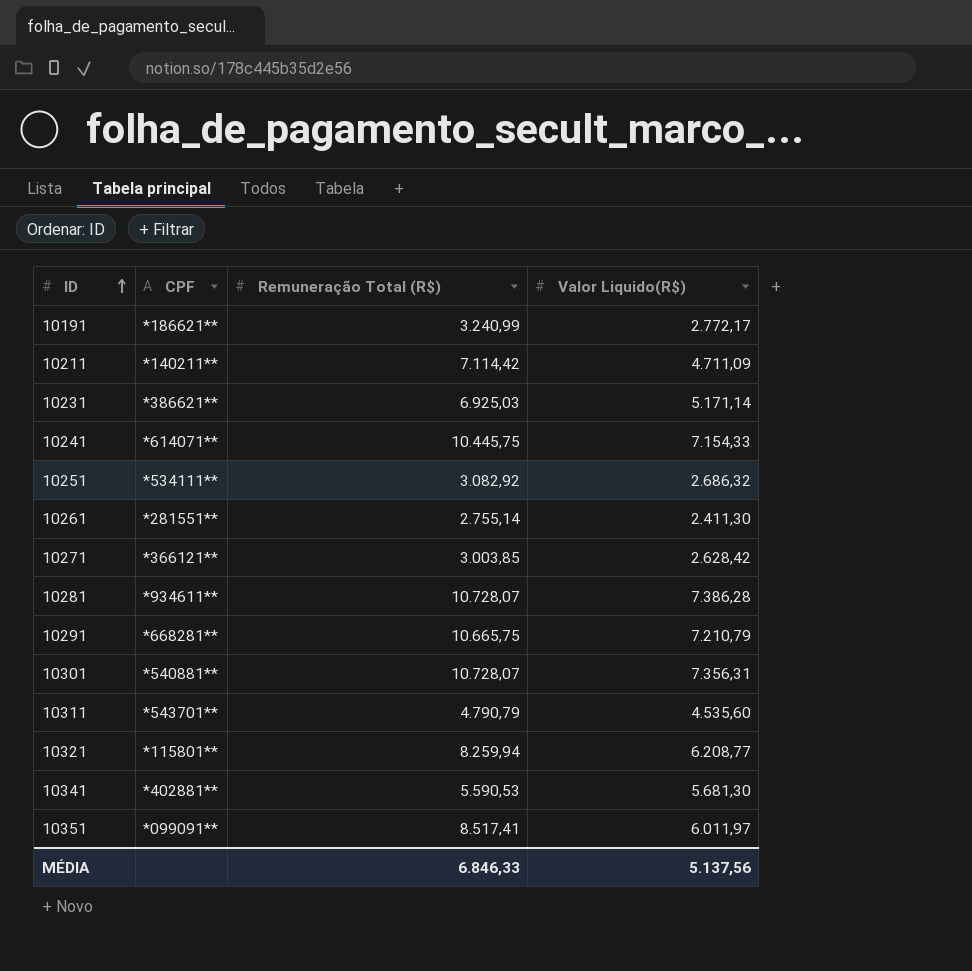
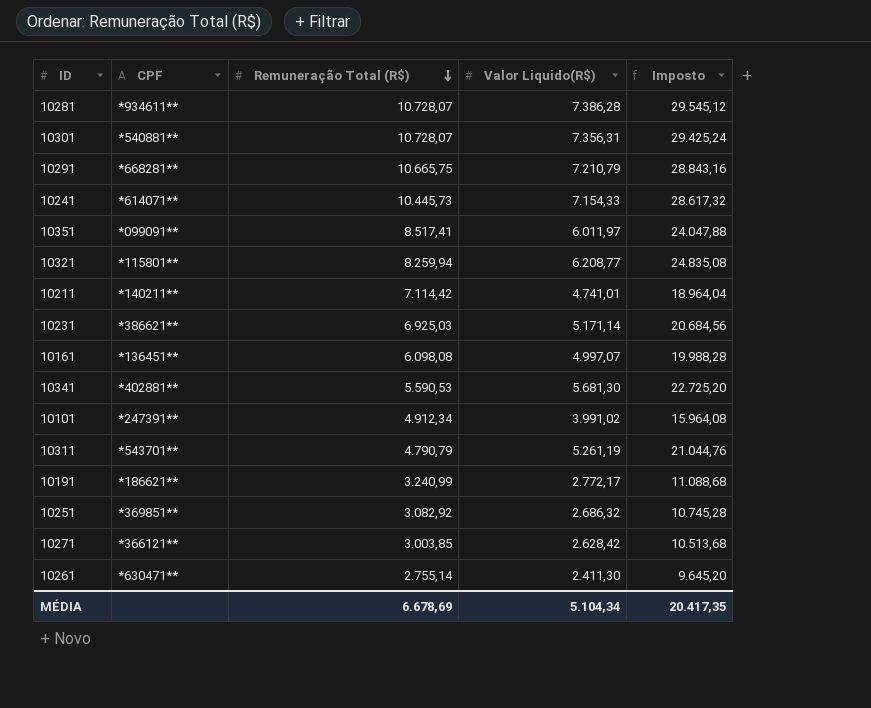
row order: ID ascending -> Remuneração Total (R$) descending
column Imposto | formula: none -> [Valor Liquido(R$)] * 4
10241 | Remuneração Total (R$): 10.445,75 -> 10.445,73
10211 | Valor Liquido(R$): 4.711,09 -> 4.741,01
row 10161: none -> *136451** | 6.098,08 | 4.997,07 | 19.988,28
row 10101: none -> *247391** | 4.912,34 | 3.991,02 | 15.964,08
10311 | Valor Liquido(R$): 4.535,60 -> 5.261,19
10251 | CPF: *534111** -> *369851**
10261 | CPF: *281551** -> *630471**
MÉDIA | Remuneração Total (R$): 6.846,33 -> 6.678,69
MÉDIA | Valor Liquido(R$): 5.137,56 -> 5.104,34

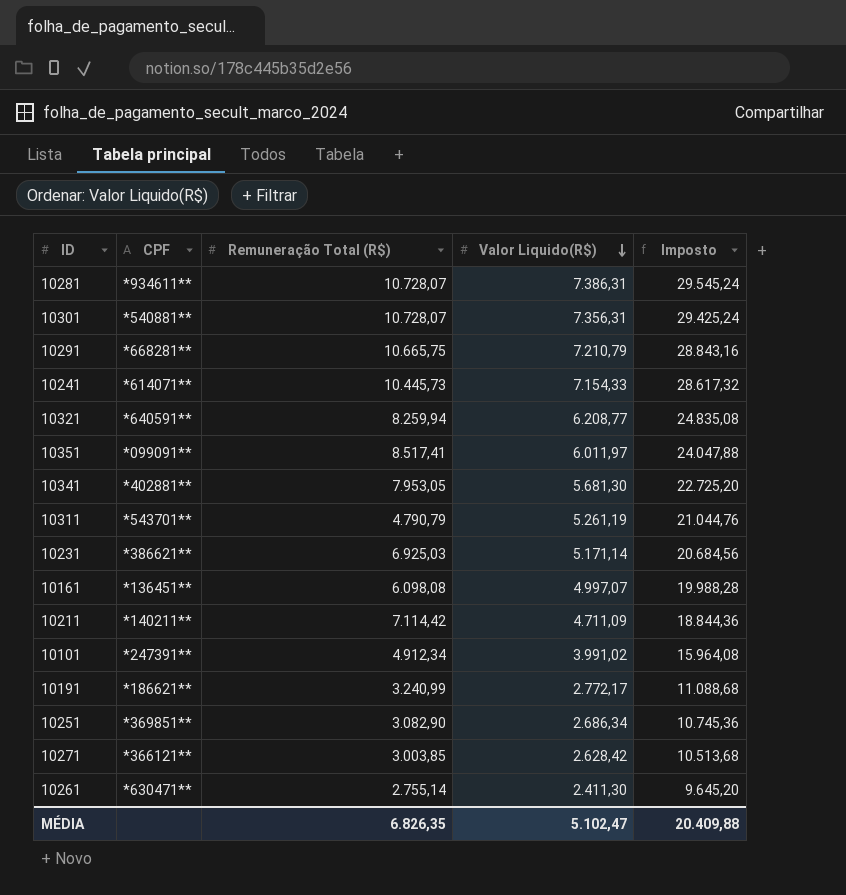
row order: Remuneração Total (R$) descending -> Valor Liquido(R$) descending
10281 | Valor Liquido(R$): 7.386,28 -> 7.386,31
10281 | Imposto: 29.545,12 -> 29.545,24
10321 | CPF: *115801** -> *640591**
10341 | Remuneração Total (R$): 5.590,53 -> 7.953,05
10211 | Valor Liquido(R$): 4.741,01 -> 4.711,09
10211 | Imposto: 18.964,04 -> 18.844,36
10251 | Remuneração Total (R$): 3.082,92 -> 3.082,90
10251 | Valor Liquido(R$): 2.686,32 -> 2.686,34
10251 | Imposto: 10.745,28 -> 10.745,36
MÉDIA | Remuneração Total (R$): 6.678,69 -> 6.826,35
MÉDIA | Valor Liquido(R$): 5.104,34 -> 5.102,47
MÉDIA | Imposto: 20.417,35 -> 20.409,88

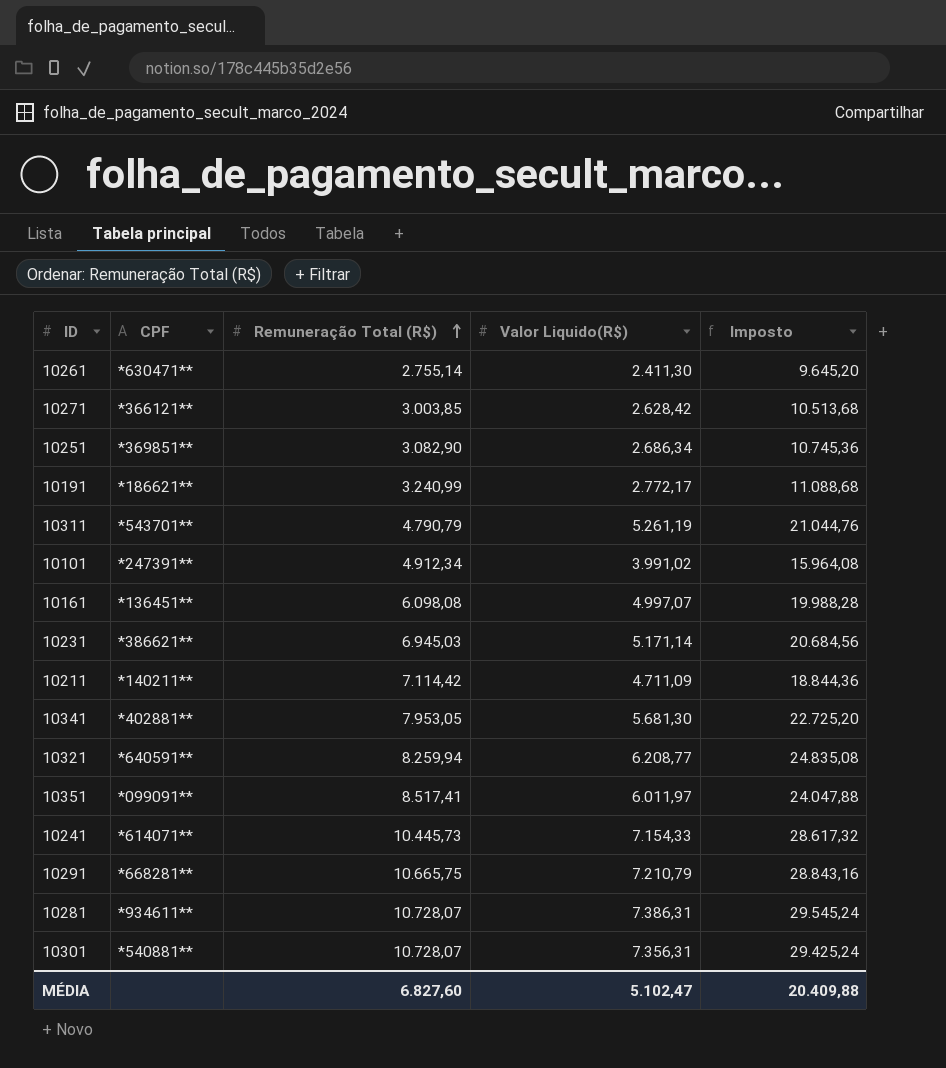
row order: Valor Liquido(R$) descending -> Remuneração Total (R$) ascending
10231 | Remuneração Total (R$): 6.925,03 -> 6.945,03
MÉDIA | Remuneração Total (R$): 6.826,35 -> 6.827,60

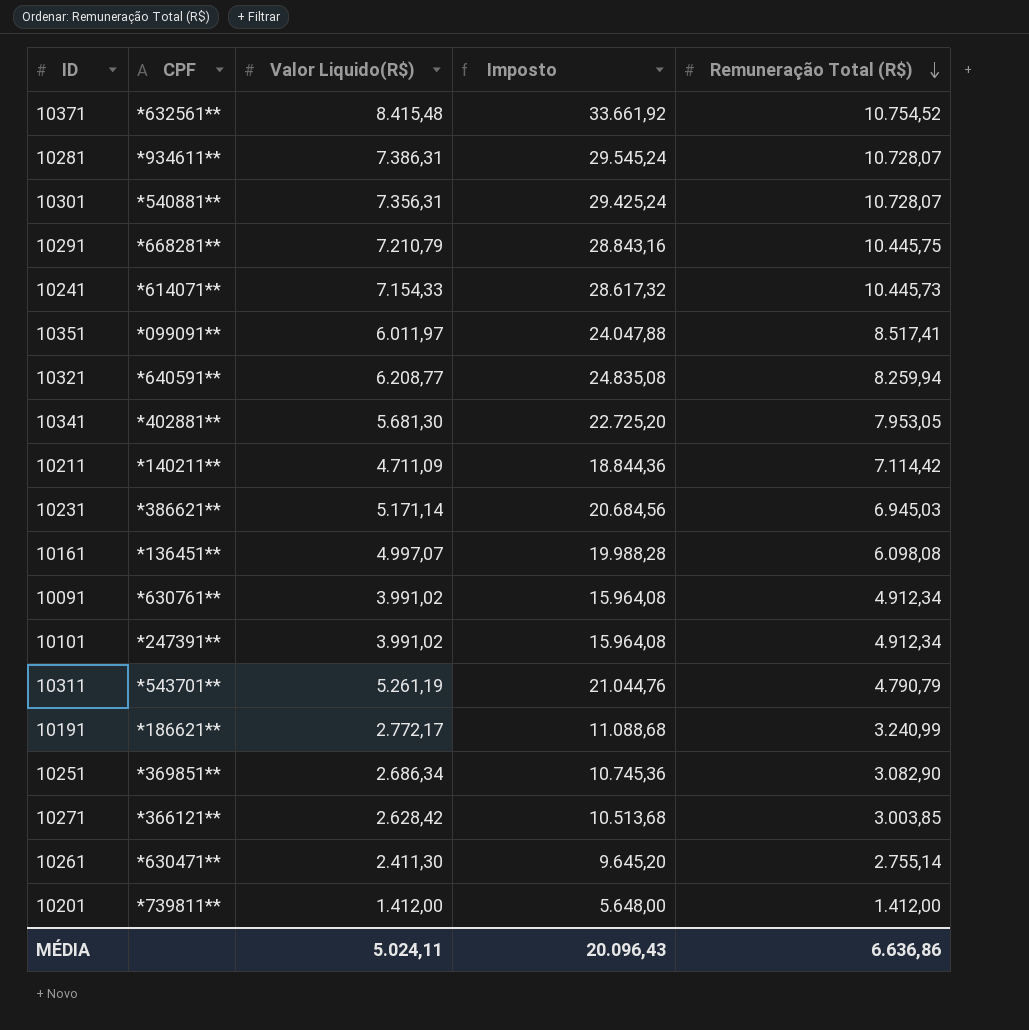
row order: Remuneração Total (R$) ascending -> Remuneração Total (R$) descending
column Remuneração Total (R$) | position: 3 -> 5
row 10371: none -> *632561** | 8.415,48 | 33.661,92 | 10.754,52
10291 | Remuneração Total (R$): 10.665,75 -> 10.445,75
row 10091: none -> *630761** | 3.991,02 | 15.964,08 | 4.912,34
row 10201: none -> *739811** | 1.412,00 | 5.648,00 | 1.412,00
MÉDIA | Valor Liquido(R$): 5.102,47 -> 5.024,11
MÉDIA | Imposto: 20.409,88 -> 20.096,43
MÉDIA | Remuneração Total (R$): 6.827,60 -> 6.636,86

